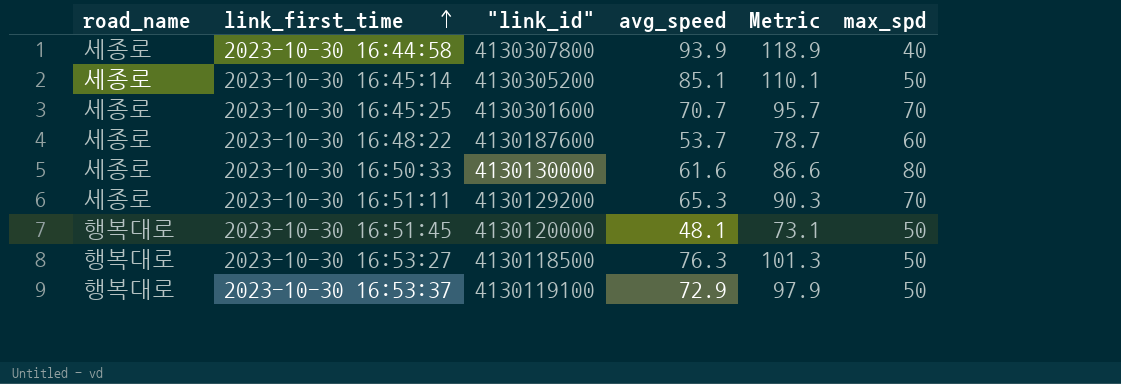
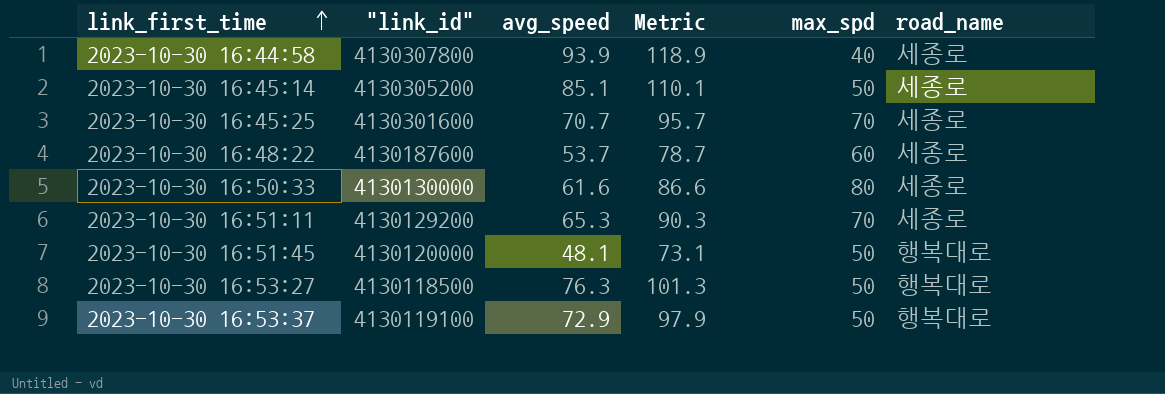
column road_name | position: 1 -> 6

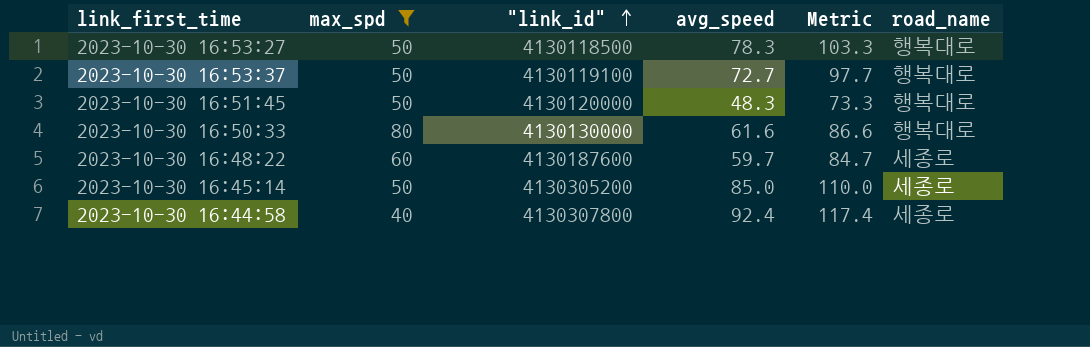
filter: none -> max_spd != 70
row order: link_first_time ascending -> "link_id" ascending
column max_spd | position: 5 -> 2
2023-10-30 16:53:27 | avg_speed: 76.3 -> 78.3
2023-10-30 16:53:27 | Metric: 101.3 -> 103.3
2023-10-30 16:53:37 | avg_speed: 72.9 -> 72.7
2023-10-30 16:53:37 | Metric: 97.9 -> 97.7
2023-10-30 16:51:45 | avg_speed: 48.1 -> 48.3
2023-10-30 16:51:45 | Metric: 73.1 -> 73.3
2023-10-30 16:50:33 | road_name: 세종로 -> 행복대로
2023-10-30 16:48:22 | avg_speed: 53.7 -> 59.7
2023-10-30 16:48:22 | Metric: 78.7 -> 84.7
2023-10-30 16:45:14 | avg_speed: 85.1 -> 85.0
2023-10-30 16:45:14 | Metric: 110.1 -> 110.0
2023-10-30 16:44:58 | avg_speed: 93.9 -> 92.4
2023-10-30 16:44:58 | Metric: 118.9 -> 117.4

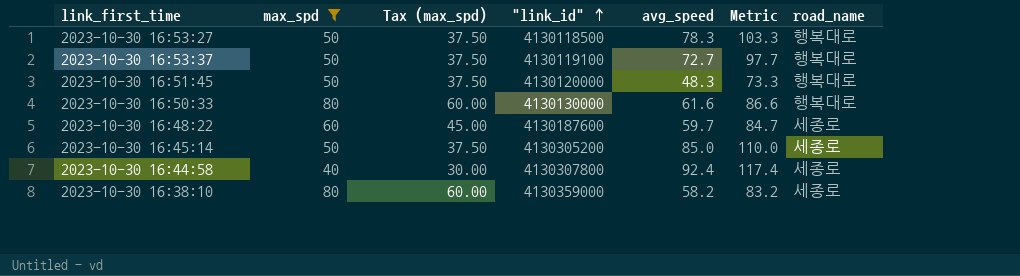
column Tax (max_spd) | formula: none -> [max_spd] * 0.75
row 2023-10-30 16:38:10: none -> 80 | 60.00 | 4130359000 | 58.2 | 83.2 | 세종로

